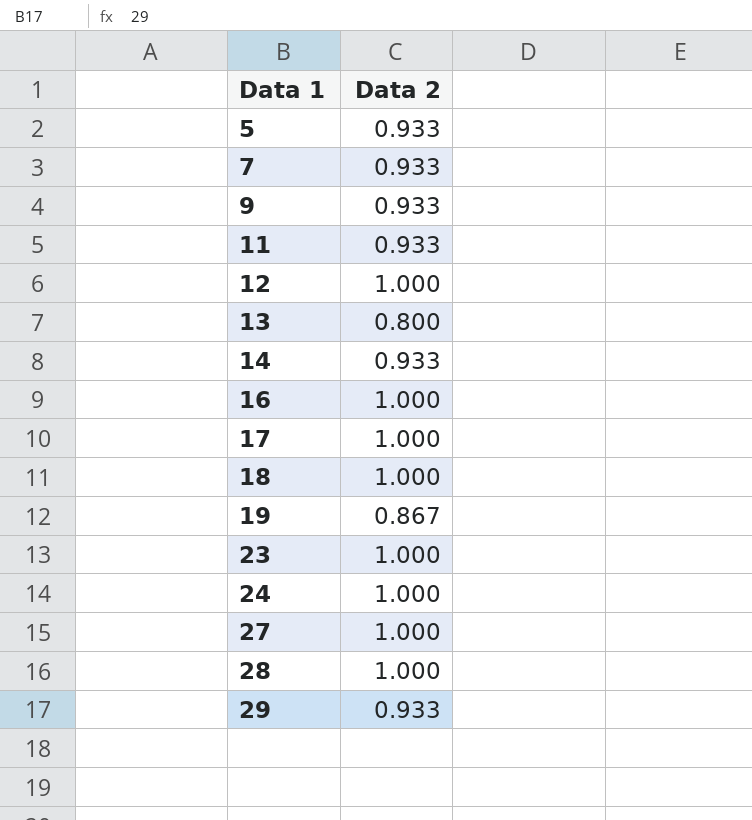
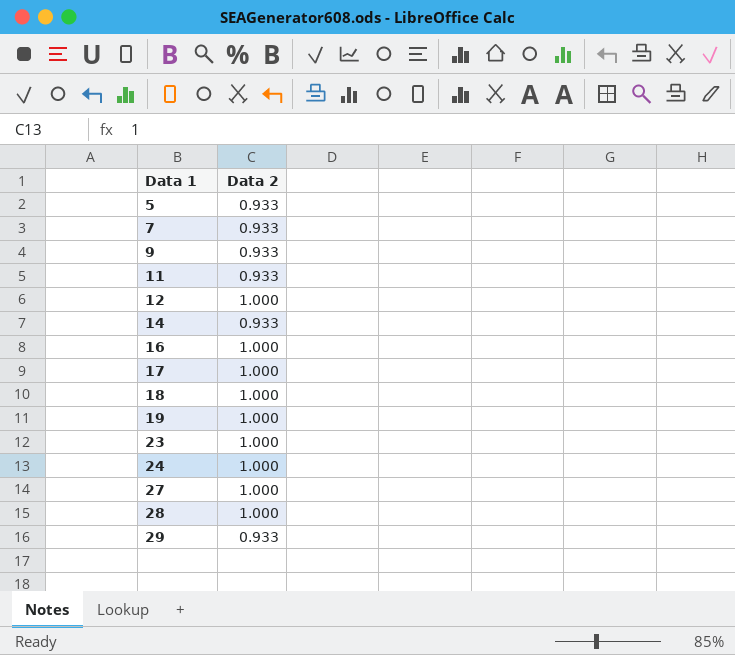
row 13: 0.800 -> none
19 | Data 2: 0.867 -> 1.000

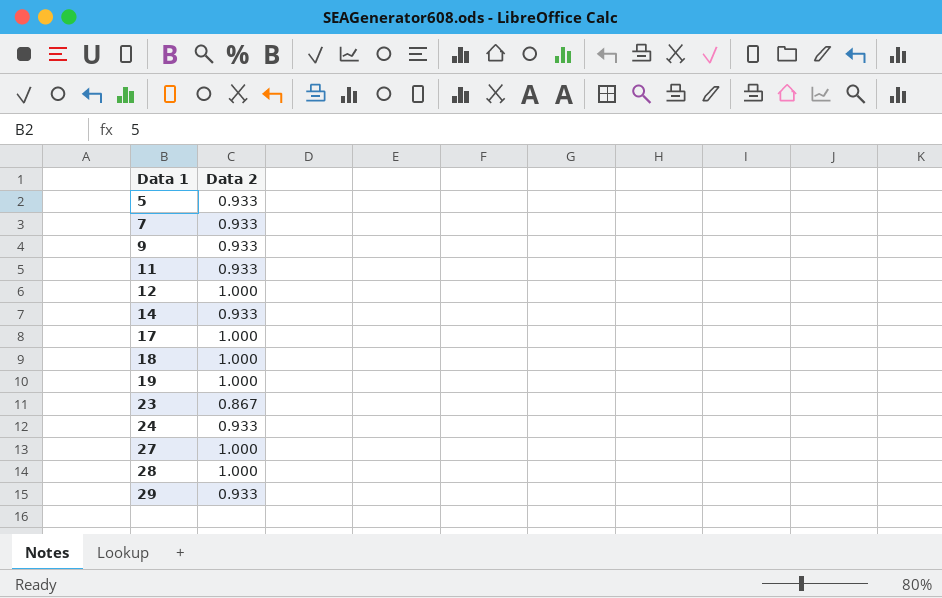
row 16: 1.000 -> none
23 | Data 2: 1.000 -> 0.867
24 | Data 2: 1.000 -> 0.933

